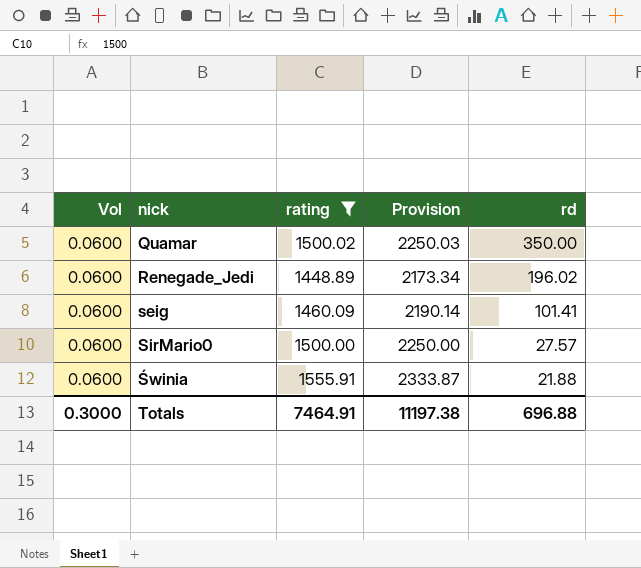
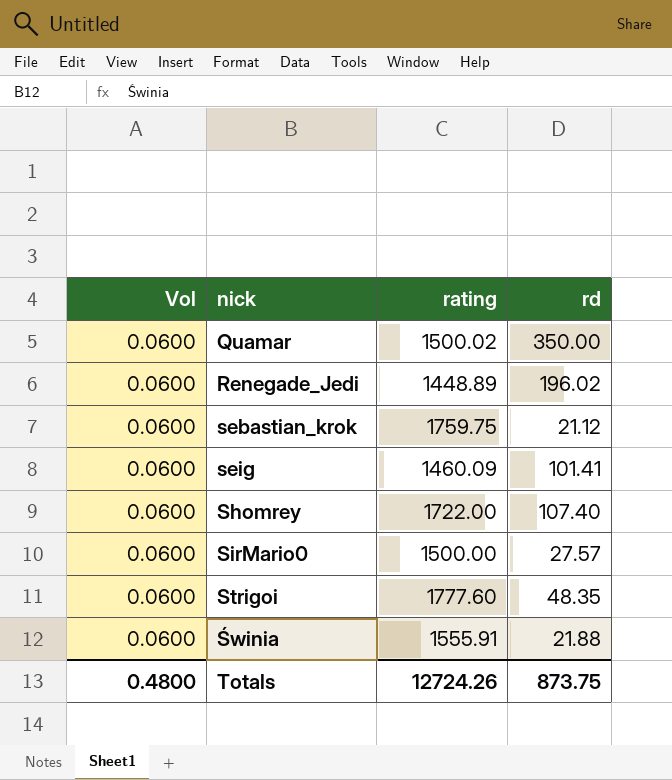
filter: rating <= 1555.91 -> none
column Provision | formula: [rating] * 1.5 -> none
Totals | Vol: 0.3000 -> 0.4800
Totals | rating: 7464.91 -> 12724.26
Totals | rd: 696.88 -> 873.75

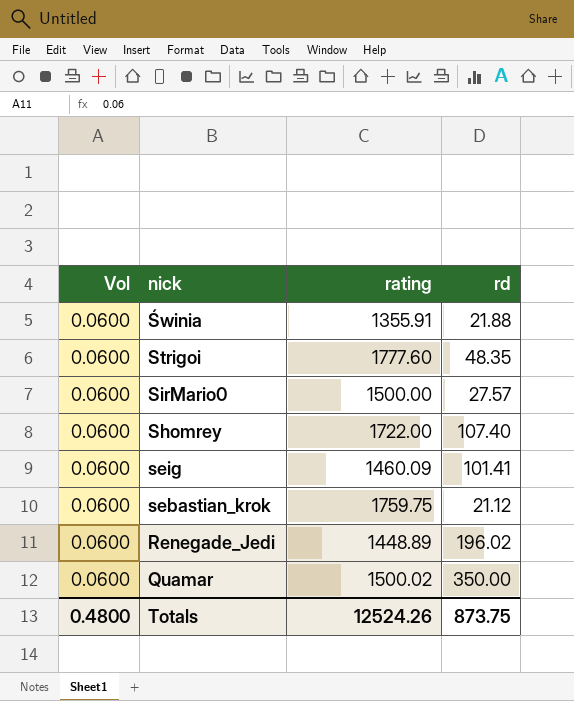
row order: nick ascending -> nick descending
Świnia | rating: 1555.91 -> 1355.91
Totals | rating: 12724.26 -> 12524.26

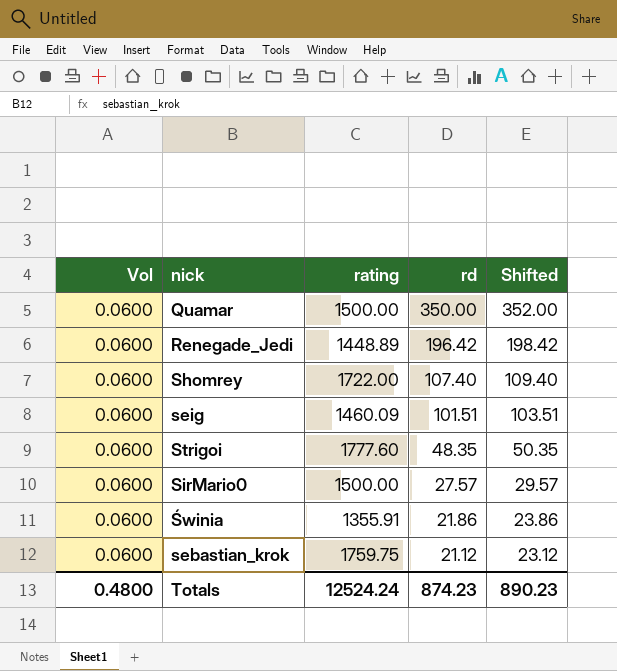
row order: nick descending -> rd descending
column Shifted | formula: none -> [rd] + 2
Quamar | rating: 1500.02 -> 1500.00
Renegade_Jedi | rd: 196.02 -> 196.42
seig | rd: 101.41 -> 101.51
Świnia | rd: 21.88 -> 21.86
Totals | rating: 12524.26 -> 12524.24
Totals | rd: 873.75 -> 874.23

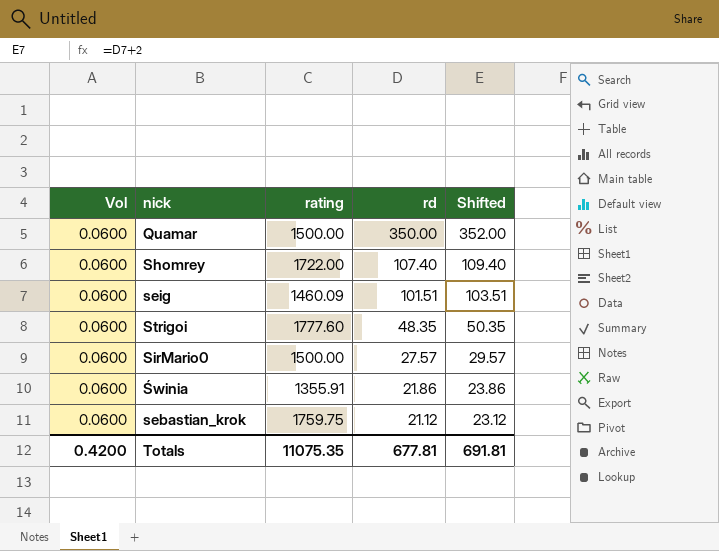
row Renegade_Jedi: 0.0600 | 1448.89 | 196.42 | 198.42 -> none
Totals | Vol: 0.4800 -> 0.4200
Totals | rating: 12524.24 -> 11075.35
Totals | rd: 874.23 -> 677.81
Totals | Shifted: 890.23 -> 691.81

